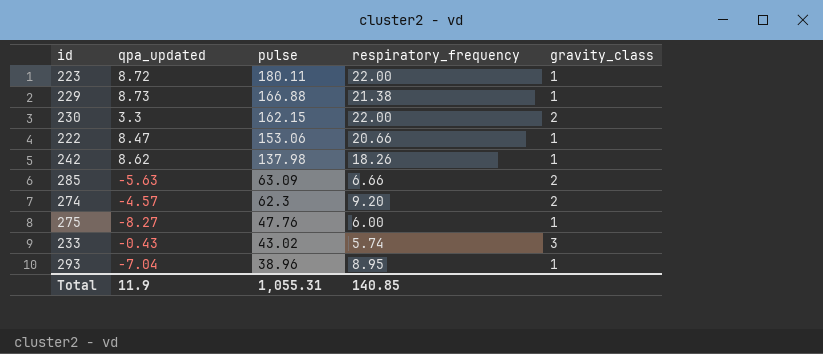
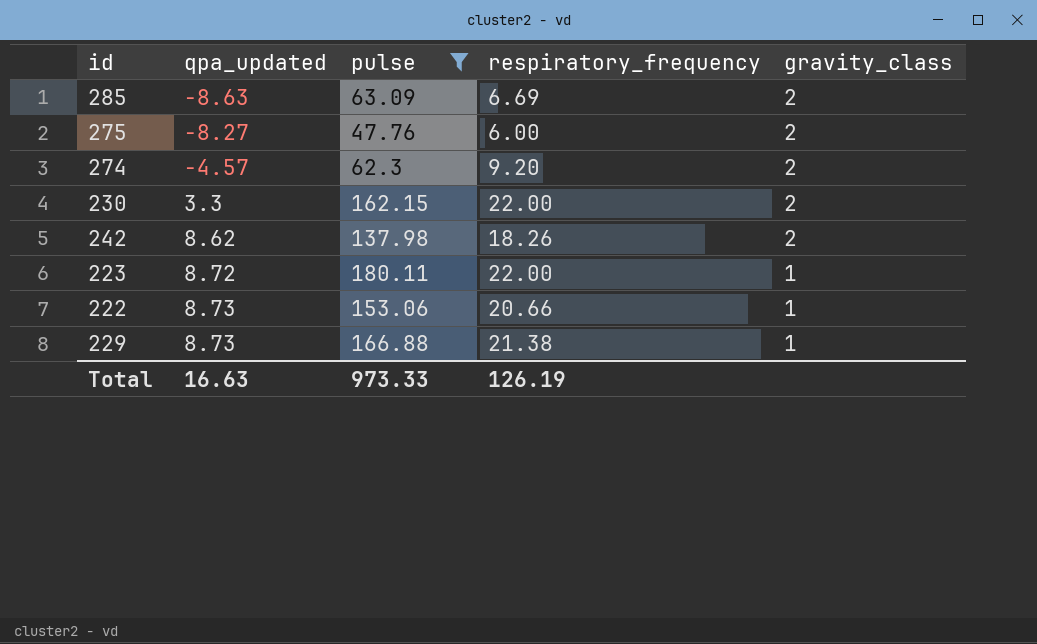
filter: none -> pulse >= 47.76
row order: pulse descending -> qpa_updated ascending
285 | qpa_updated: -5.63 -> -8.63
285 | respiratory_frequency: 6.66 -> 6.69
275 | gravity_class: 1 -> 2
242 | gravity_class: 1 -> 2
222 | qpa_updated: 8.47 -> 8.73
Total | qpa_updated: 11.9 -> 16.63
Total | pulse: 1,055.31 -> 973.33
Total | respiratory_frequency: 140.85 -> 126.19

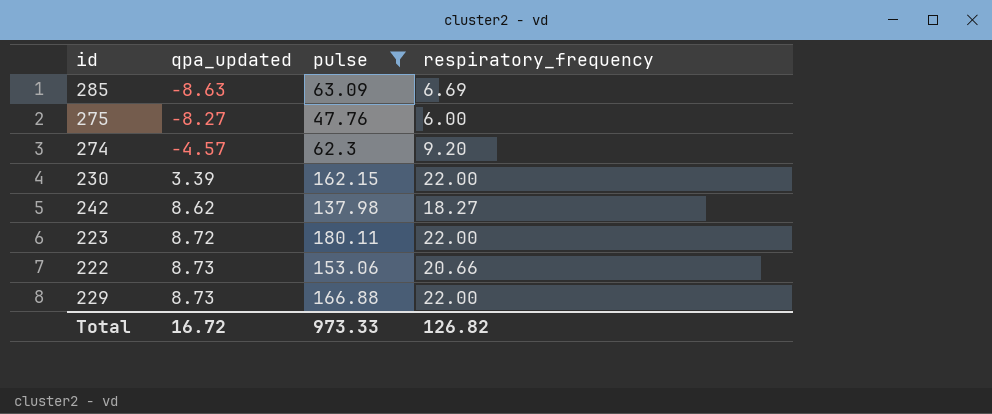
column gravity_class | position: 5 -> none
230 | qpa_updated: 3.3 -> 3.39
242 | respiratory_frequency: 18.26 -> 18.27
229 | respiratory_frequency: 21.38 -> 22.00
Total | qpa_updated: 16.63 -> 16.72
Total | respiratory_frequency: 126.19 -> 126.82

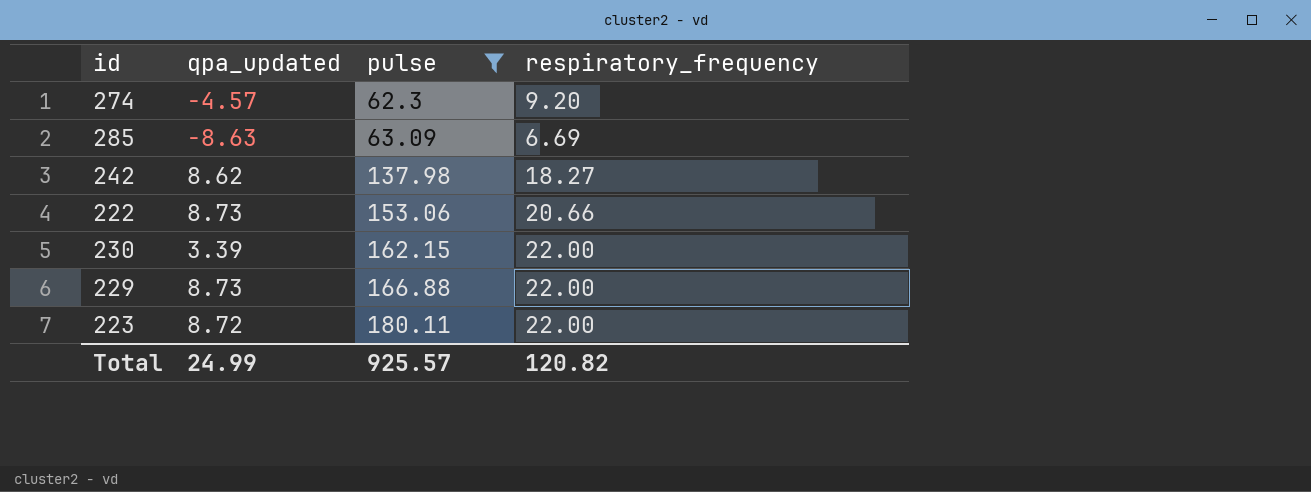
row order: qpa_updated ascending -> pulse ascending
row 275: -8.27 | 47.76 | 6.00 -> none
Total | qpa_updated: 16.72 -> 24.99
Total | pulse: 973.33 -> 925.57
Total | respiratory_frequency: 126.82 -> 120.82

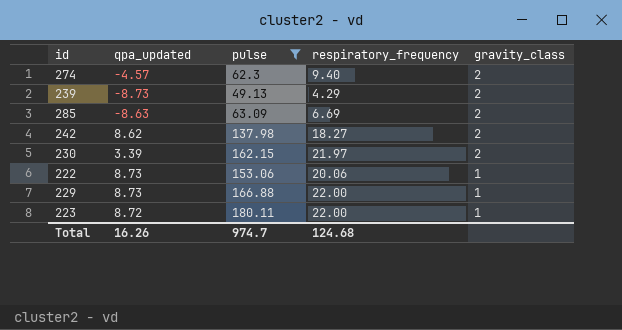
row order: pulse ascending -> gravity_class descending
column gravity_class | position: none -> 5
274 | respiratory_frequency: 9.20 -> 9.40
row 239: none -> -8.73 | 49.13 | 4.29 | 2
230 | respiratory_frequency: 22.00 -> 21.97
222 | respiratory_frequency: 20.66 -> 20.06
Total | qpa_updated: 24.99 -> 16.26
Total | pulse: 925.57 -> 974.7
Total | respiratory_frequency: 120.82 -> 124.68

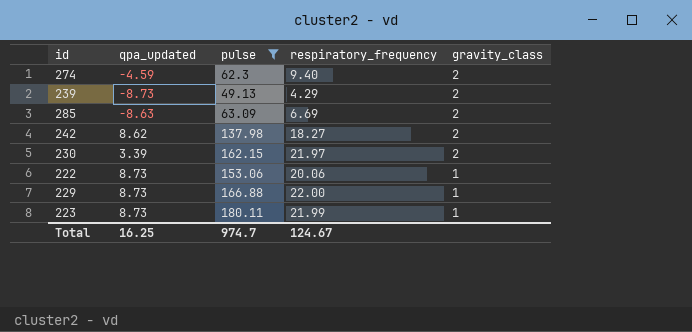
274 | qpa_updated: -4.57 -> -4.59
223 | qpa_updated: 8.72 -> 8.73
223 | respiratory_frequency: 22.00 -> 21.99
Total | qpa_updated: 16.26 -> 16.25
Total | respiratory_frequency: 124.68 -> 124.67

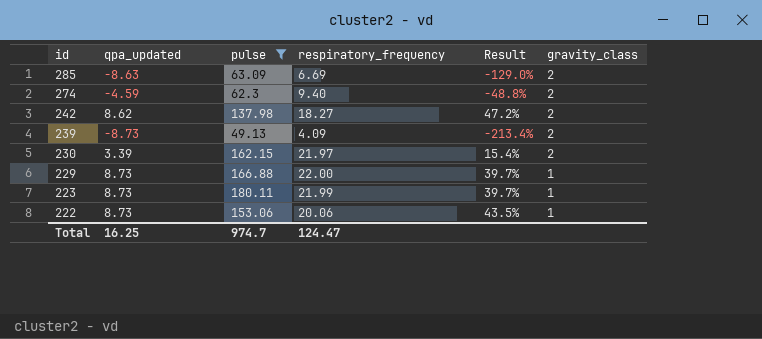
row order: gravity_class descending -> id descending
column Result | formula: none -> [qpa_updated] / [respiratory_frequency]
239 | respiratory_frequency: 4.29 -> 4.09
Total | respiratory_frequency: 124.67 -> 124.47

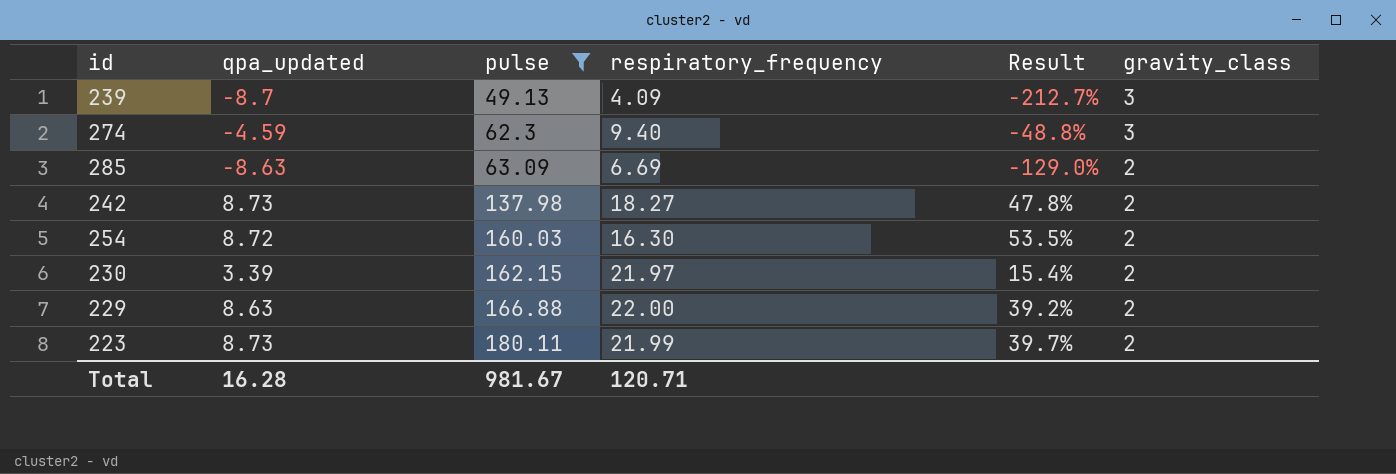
row order: id descending -> pulse ascending
row 222: 8.73 | 153.06 | 20.06 | 43.5% | 1 -> none
239 | qpa_updated: -8.73 -> -8.7
239 | Result: -213.4% -> -212.7%
239 | gravity_class: 2 -> 3
274 | gravity_class: 2 -> 3
242 | qpa_updated: 8.62 -> 8.73
242 | Result: 47.2% -> 47.8%
row 254: none -> 8.72 | 160.03 | 16.30 | 53.5% | 2
229 | qpa_updated: 8.73 -> 8.63
229 | Result: 39.7% -> 39.2%
229 | gravity_class: 1 -> 2
223 | gravity_class: 1 -> 2
Total | qpa_updated: 16.25 -> 16.28
Total | pulse: 974.7 -> 981.67
Total | respiratory_frequency: 124.47 -> 120.71

